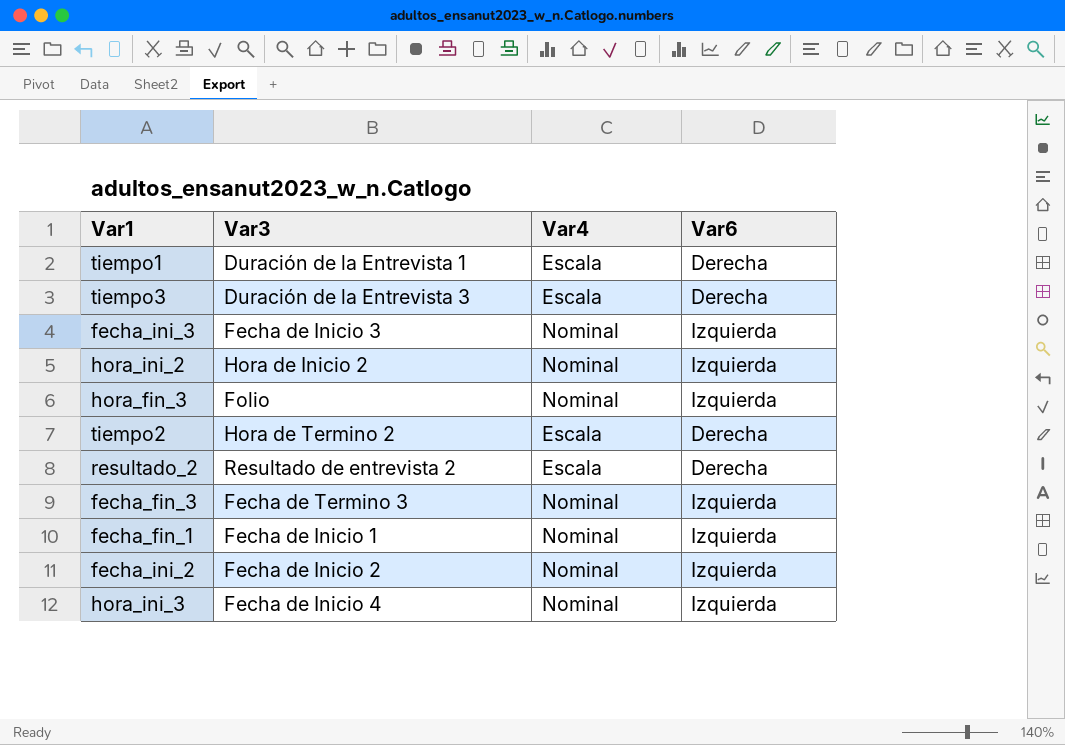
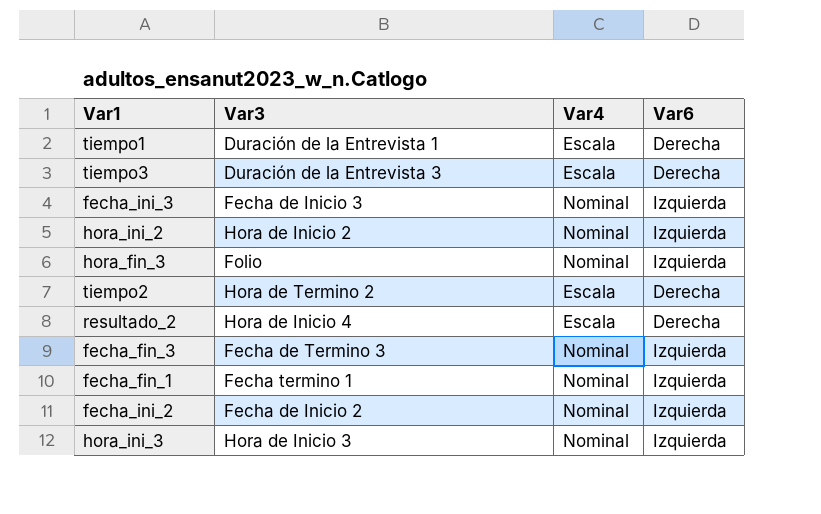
resultado_2 | Var3: Resultado de entrevista 2 -> Hora de Inicio 4
fecha_fin_1 | Var3: Fecha de Inicio 1 -> Fecha termino 1
hora_ini_3 | Var3: Fecha de Inicio 4 -> Hora de Inicio 3

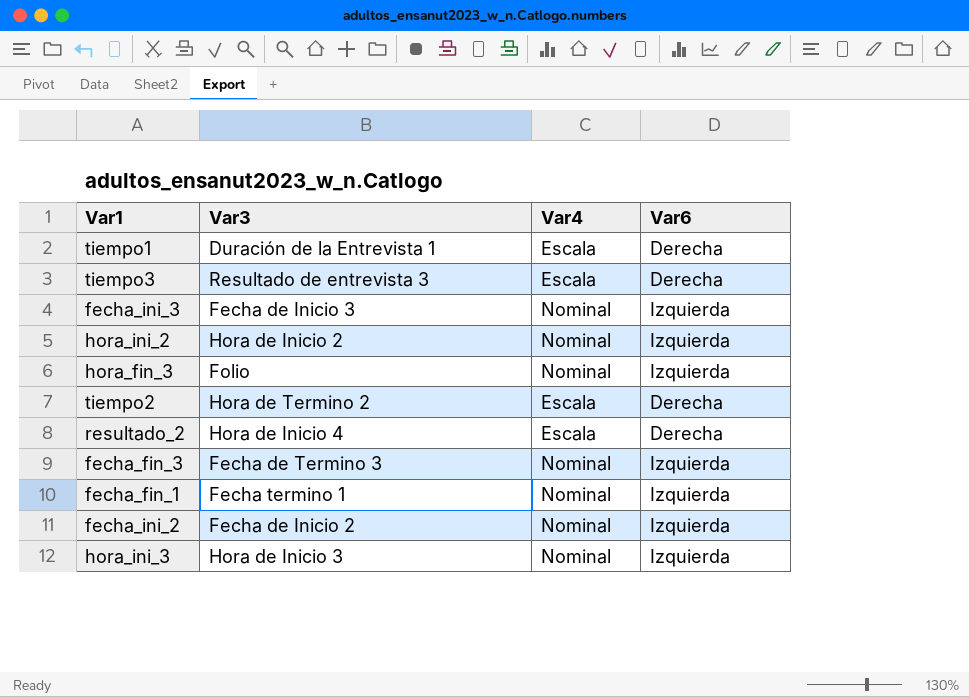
tiempo3 | Var3: Duración de la Entrevista 3 -> Resultado de entrevista 3

